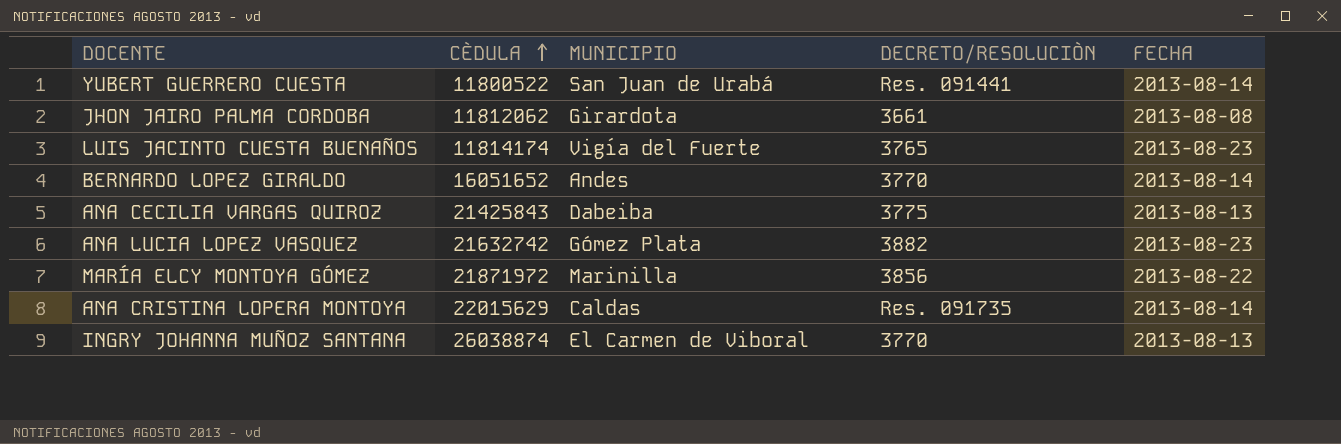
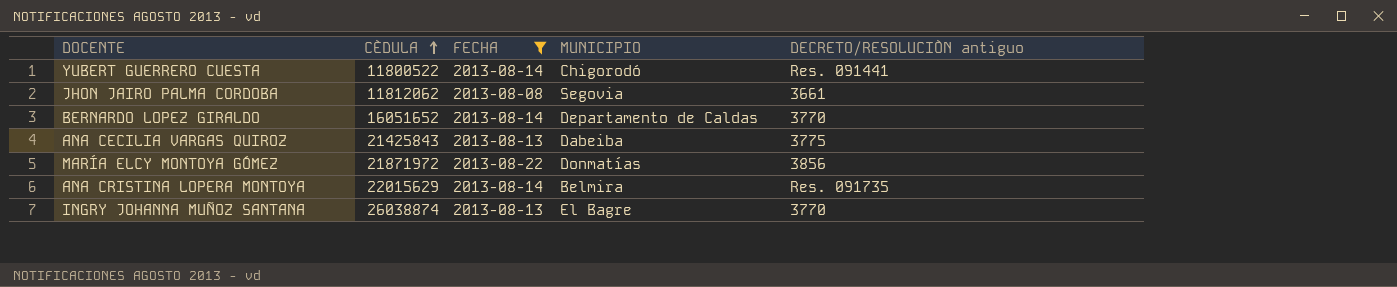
filter: none -> FECHA != 2013-08-23
column FECHA | position: 5 -> 3
column name: DECRETO/RESOLUCIÒN -> DECRETO/RESOLUCIÒN antiguo
YUBERT GUERRERO CUESTA | MUNICIPIO: San Juan de Urabá -> Chigorodó
JHON JAIRO PALMA CORDOBA | MUNICIPIO: Girardota -> Segovia
BERNARDO LOPEZ GIRALDO | MUNICIPIO: Andes -> Departamento de Caldas
MARÍA ELCY MONTOYA GÓMEZ | MUNICIPIO: Marinilla -> Donmatías
ANA CRISTINA LOPERA MONTOYA | MUNICIPIO: Caldas -> Belmira
INGRY JOHANNA MUÑOZ SANTANA | MUNICIPIO: El Carmen de Viboral -> El Bagre

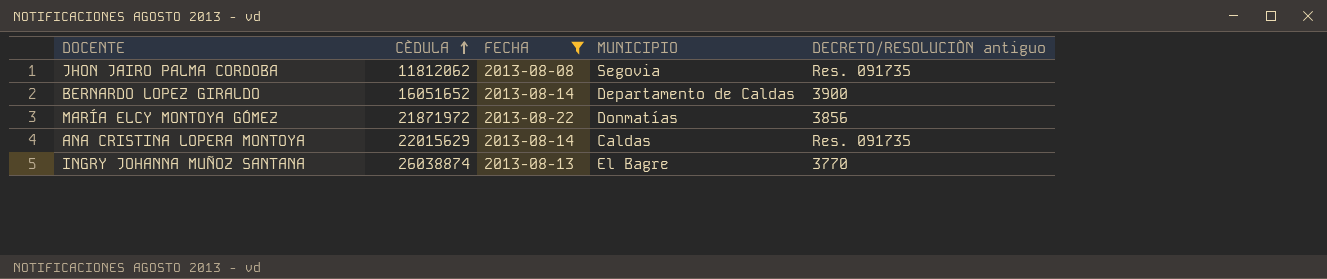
row YUBERT GUERRERO CUESTA: 11800522 | 2013-08-14 | Chigorodó | Res. 091441 -> none
row ANA CECILIA VARGAS QUIROZ: 21425843 | 2013-08-13 | Dabeiba | 3775 -> none
JHON JAIRO PALMA CORDOBA | DECRETO/RESOLUCIÒN antiguo: 3661 -> Res. 091735
BERNARDO LOPEZ GIRALDO | DECRETO/RESOLUCIÒN antiguo: 3770 -> 3900
ANA CRISTINA LOPERA MONTOYA | MUNICIPIO: Belmira -> Caldas

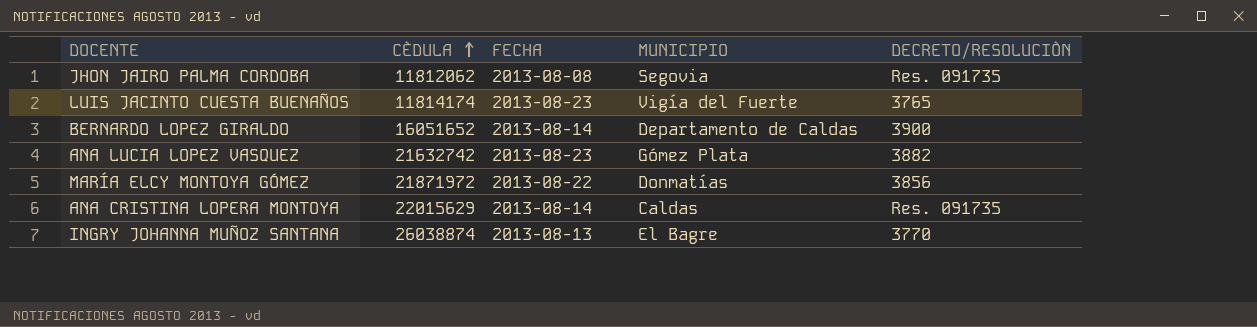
filter: FECHA != 2013-08-23 -> none
column name: DECRETO/RESOLUCIÒN antiguo -> DECRETO/RESOLUCIÒN

